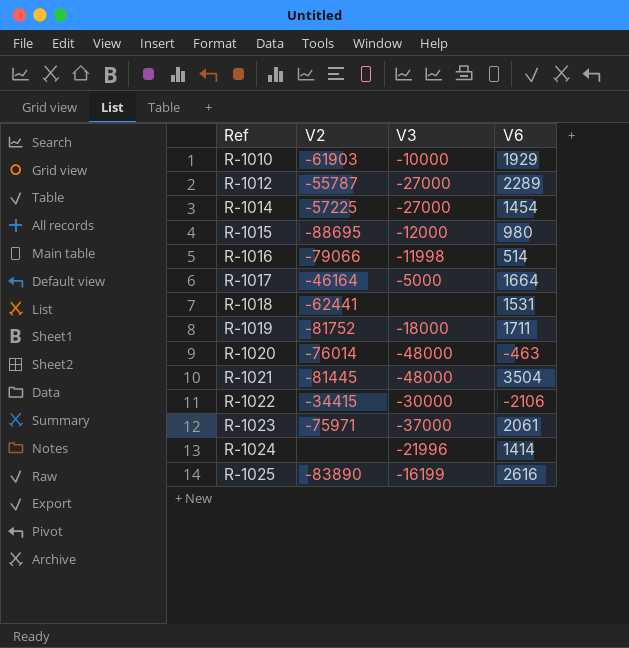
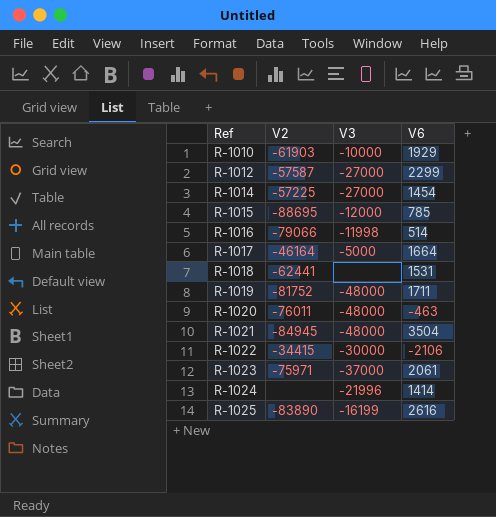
R-1012 | V2: -55787 -> -57587
R-1012 | V6: 2289 -> 2299
R-1015 | V6: 980 -> 785
R-1019 | V3: -18000 -> -48000
R-1020 | V2: -76014 -> -76011
R-1021 | V2: -81445 -> -84945

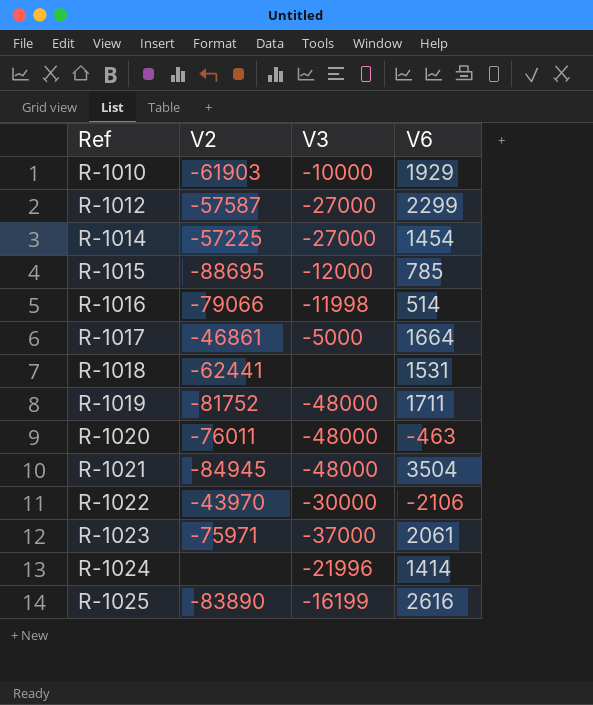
R-1017 | V2: -46164 -> -46861
R-1022 | V2: -34415 -> -43970

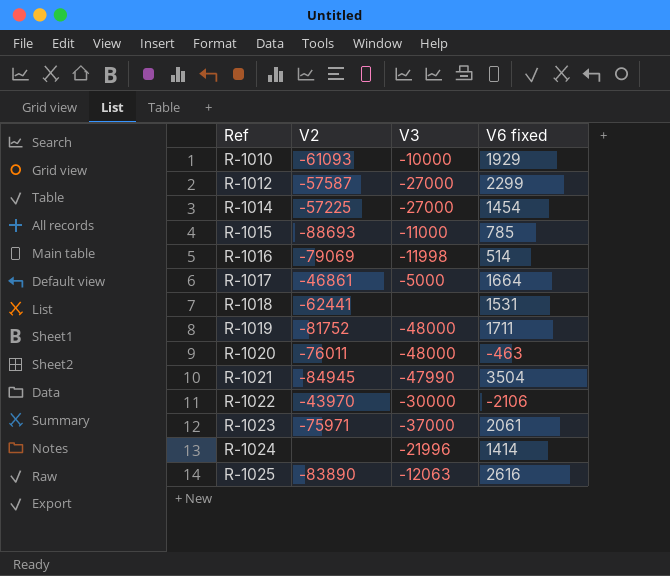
column name: V6 -> V6 fixed
R-1010 | V2: -61903 -> -61093
R-1015 | V2: -88695 -> -88693
R-1015 | V3: -12000 -> -11000
R-1016 | V2: -79066 -> -79069
R-1021 | V3: -48000 -> -47990
R-1025 | V3: -16199 -> -12063

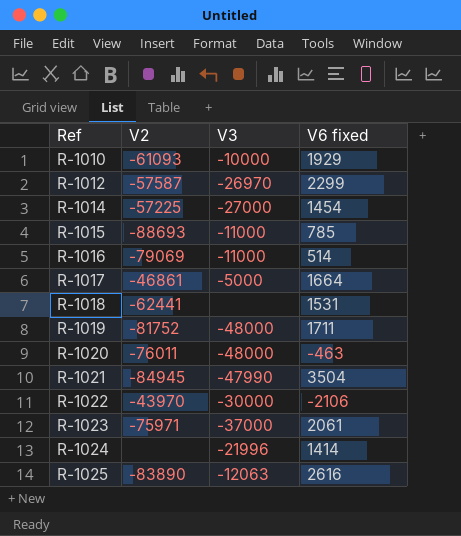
R-1012 | V3: -27000 -> -26970
R-1016 | V3: -11998 -> -11000

